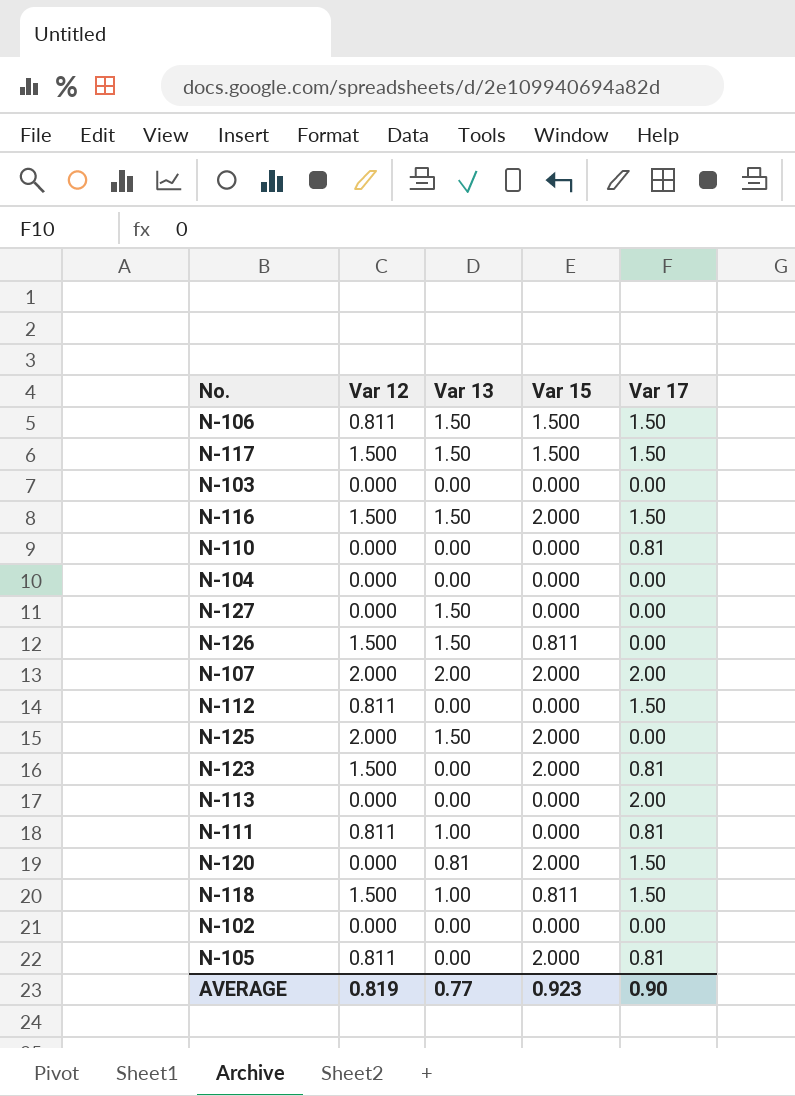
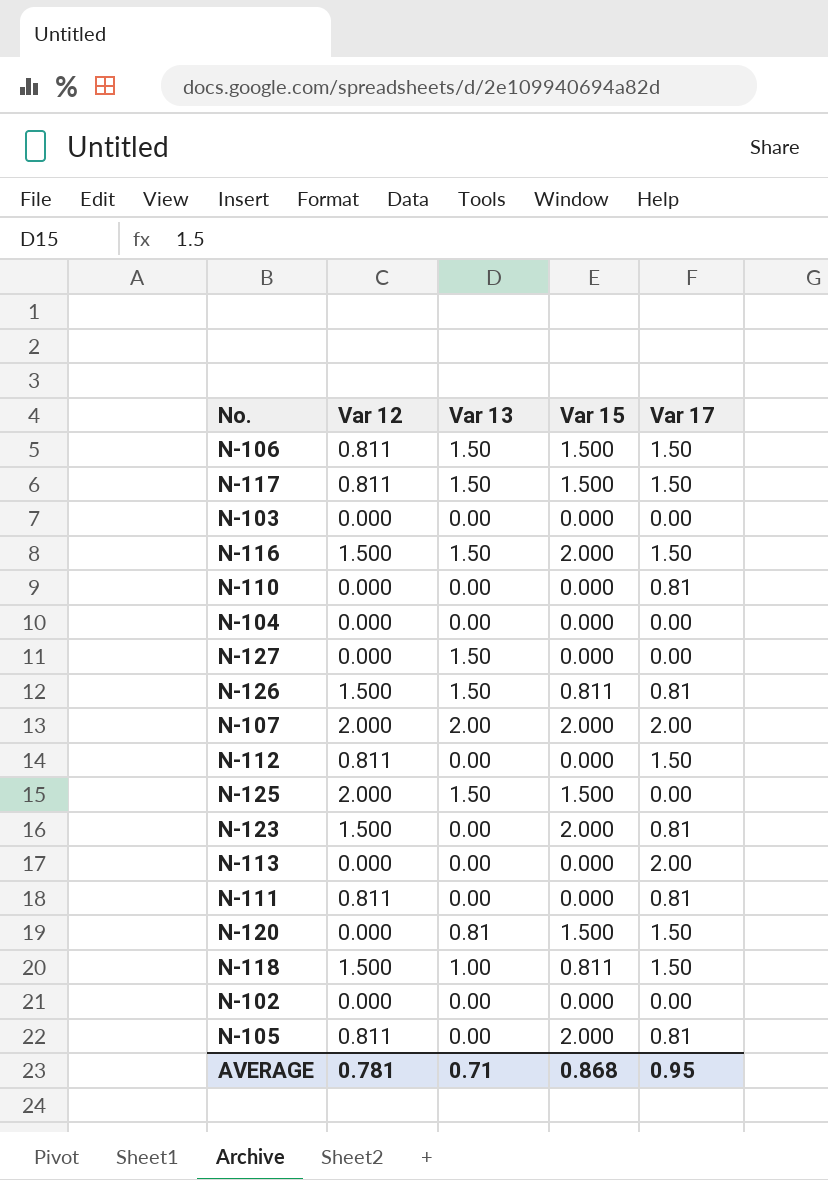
N-117 | Var 12: 1.500 -> 0.811
N-126 | Var 17: 0.00 -> 0.81
N-125 | Var 15: 2.000 -> 1.500
N-111 | Var 13: 1.00 -> 0.00
N-120 | Var 15: 2.000 -> 1.500
AVERAGE | Var 12: 0.819 -> 0.781
AVERAGE | Var 13: 0.77 -> 0.71
AVERAGE | Var 15: 0.923 -> 0.868
AVERAGE | Var 17: 0.90 -> 0.95

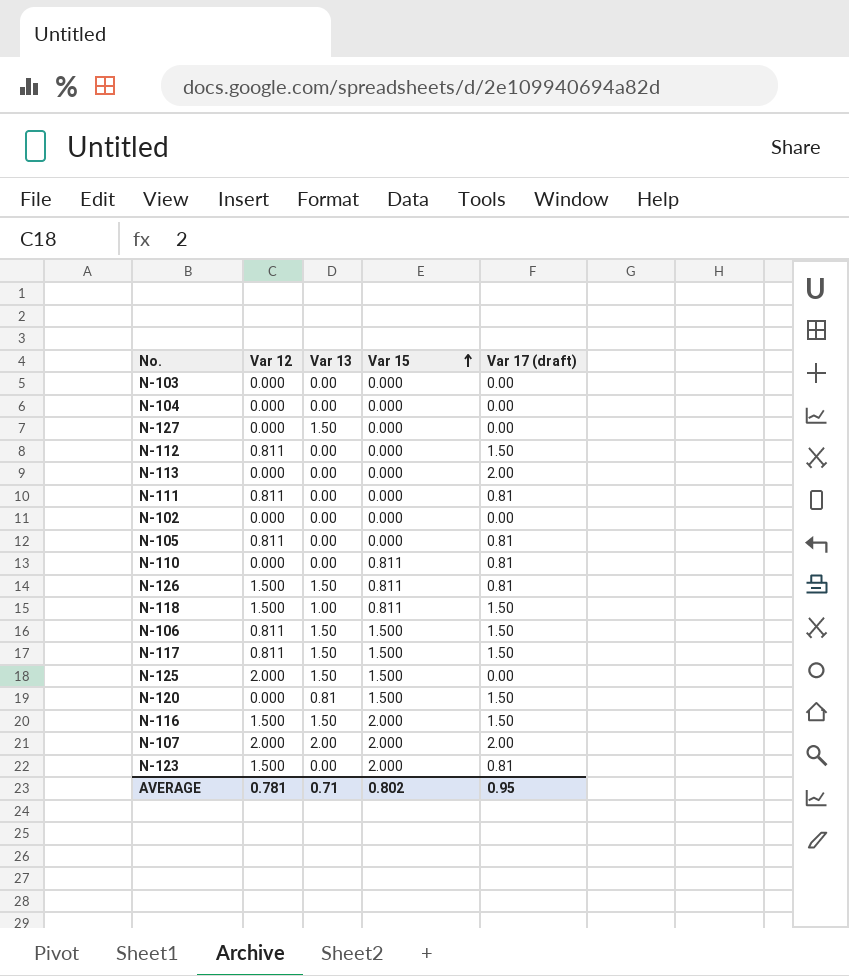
row order: none -> Var 15 ascending
column name: Var 17 -> Var 17 (draft)
N-105 | Var 15: 2.000 -> 0.000
N-110 | Var 15: 0.000 -> 0.811
AVERAGE | Var 15: 0.868 -> 0.802

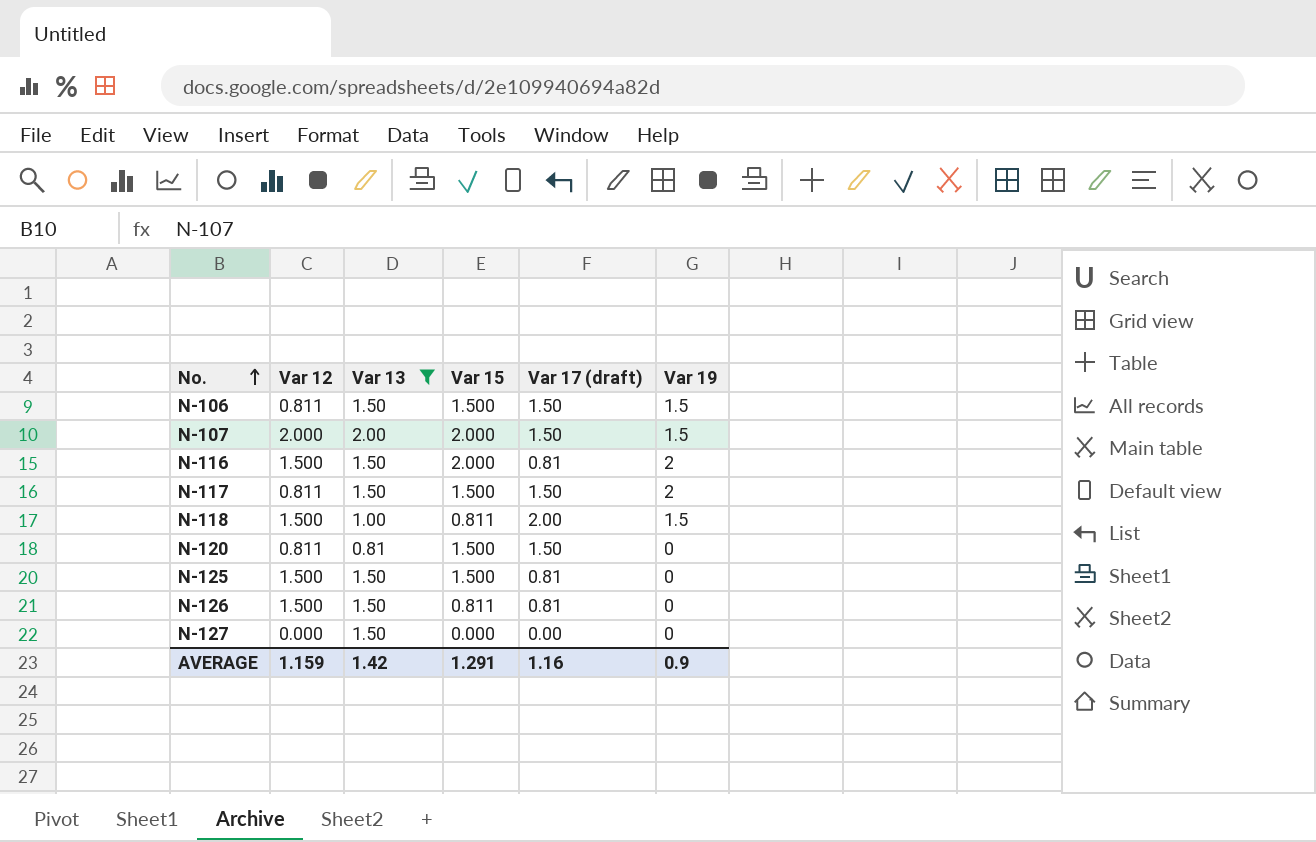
filter: none -> Var 13 != 0.00
row order: Var 15 ascending -> No. ascending
column Var 19 | position: none -> 6
N-107 | Var 17 (draft): 2.00 -> 1.50
N-116 | Var 17 (draft): 1.50 -> 0.81
N-118 | Var 17 (draft): 1.50 -> 2.00
N-120 | Var 12: 0.000 -> 0.811
N-125 | Var 12: 2.000 -> 1.500
N-125 | Var 17 (draft): 0.00 -> 0.81
AVERAGE | Var 12: 0.781 -> 1.159
AVERAGE | Var 13: 0.71 -> 1.42
AVERAGE | Var 15: 0.802 -> 1.291
AVERAGE | Var 17 (draft): 0.95 -> 1.16

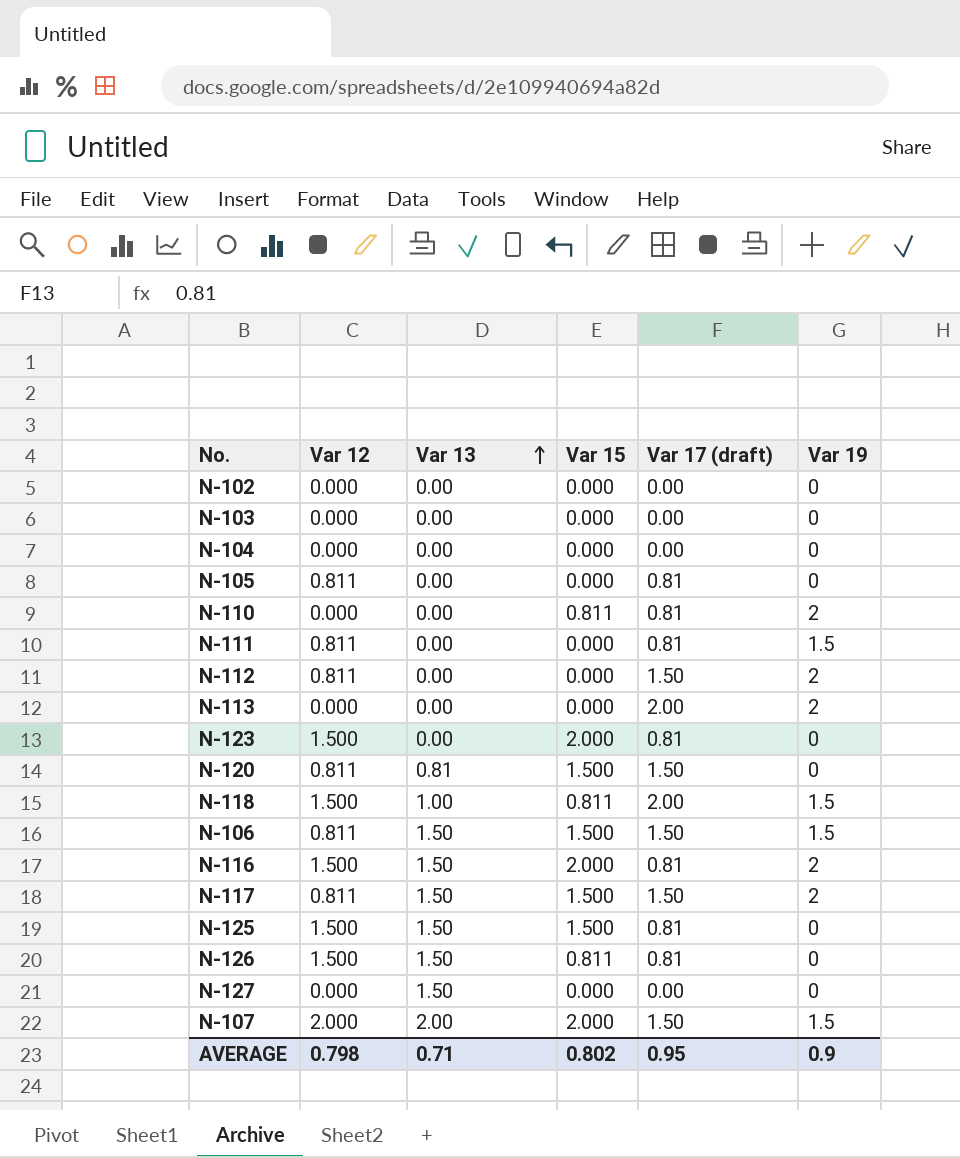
filter: Var 13 != 0.00 -> none
row order: No. ascending -> Var 13 ascending
AVERAGE | Var 12: 1.159 -> 0.798
AVERAGE | Var 13: 1.42 -> 0.71
AVERAGE | Var 15: 1.291 -> 0.802
AVERAGE | Var 17 (draft): 1.16 -> 0.95

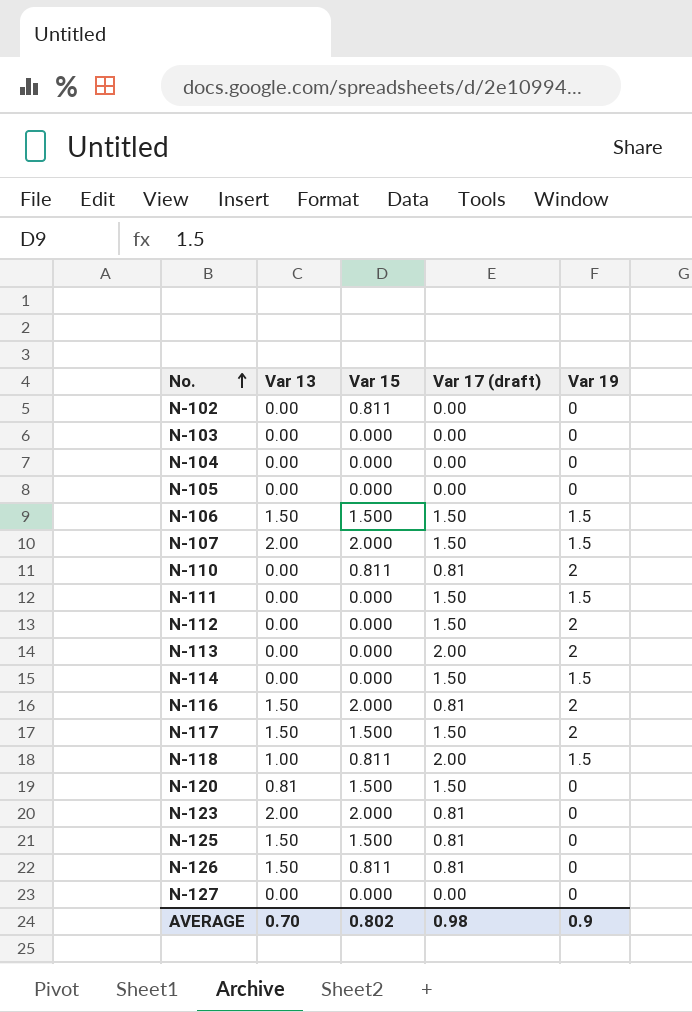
row order: Var 13 ascending -> No. ascending
column Var 12 | position: 2 -> none
N-102 | Var 15: 0.000 -> 0.811
N-105 | Var 17 (draft): 0.81 -> 0.00
N-111 | Var 17 (draft): 0.81 -> 1.50
row N-114: none -> 0.00 | 0.000 | 1.50 | 1.5
N-123 | Var 13: 0.00 -> 2.00
N-127 | Var 13: 1.50 -> 0.00
AVERAGE | Var 13: 0.71 -> 0.70
AVERAGE | Var 17 (draft): 0.95 -> 0.98

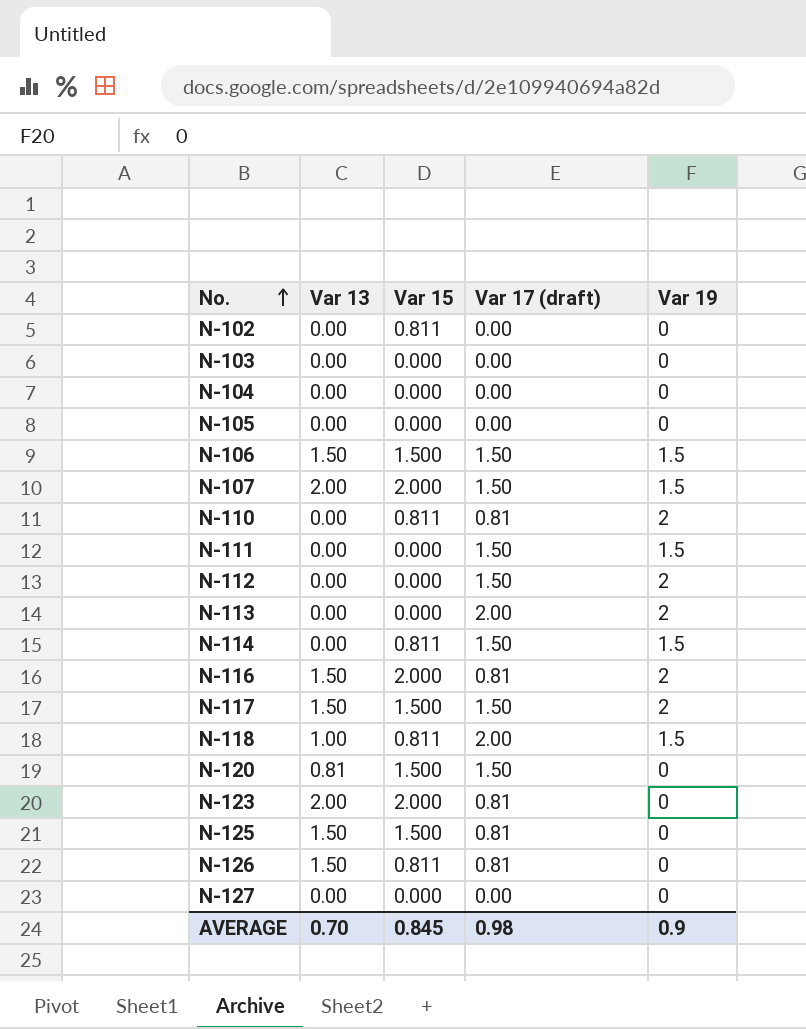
N-114 | Var 15: 0.000 -> 0.811
AVERAGE | Var 15: 0.802 -> 0.845

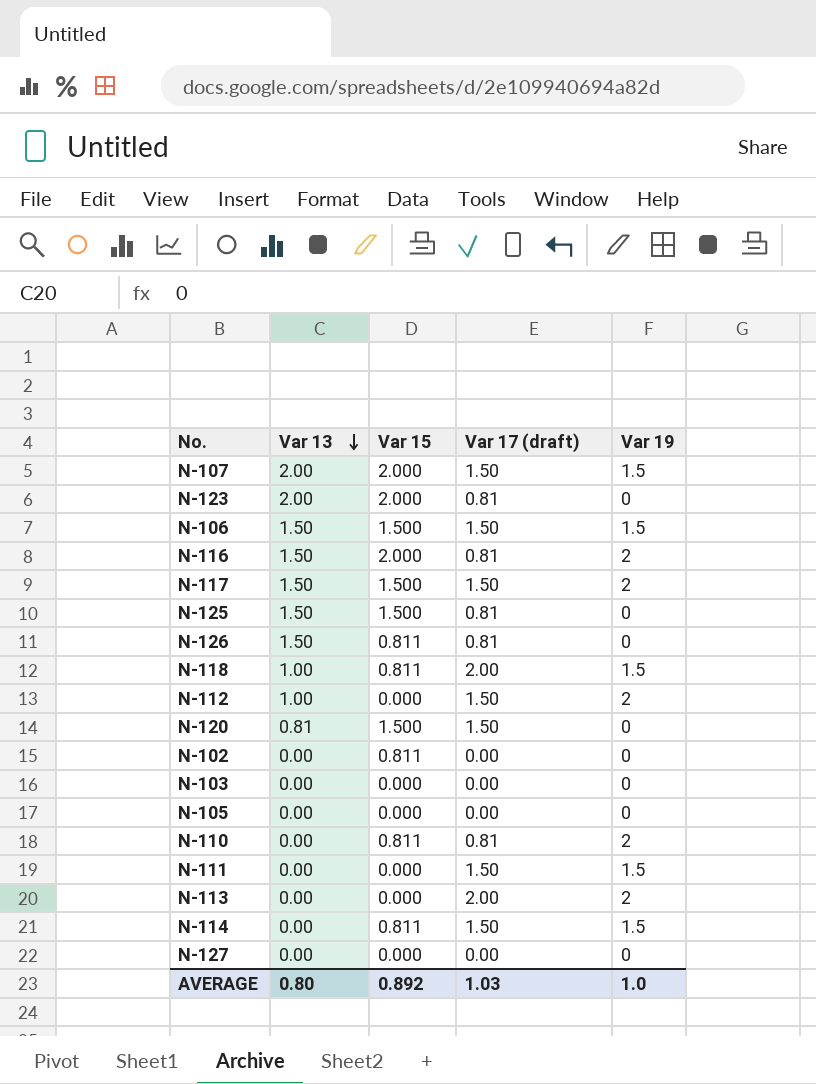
row order: No. ascending -> Var 13 descending
row N-104: 0.00 | 0.000 | 0.00 | 0 -> none
N-112 | Var 13: 0.00 -> 1.00
AVERAGE | Var 13: 0.70 -> 0.80
AVERAGE | Var 15: 0.845 -> 0.892
AVERAGE | Var 17 (draft): 0.98 -> 1.03
AVERAGE | Var 19: 0.9 -> 1.0

